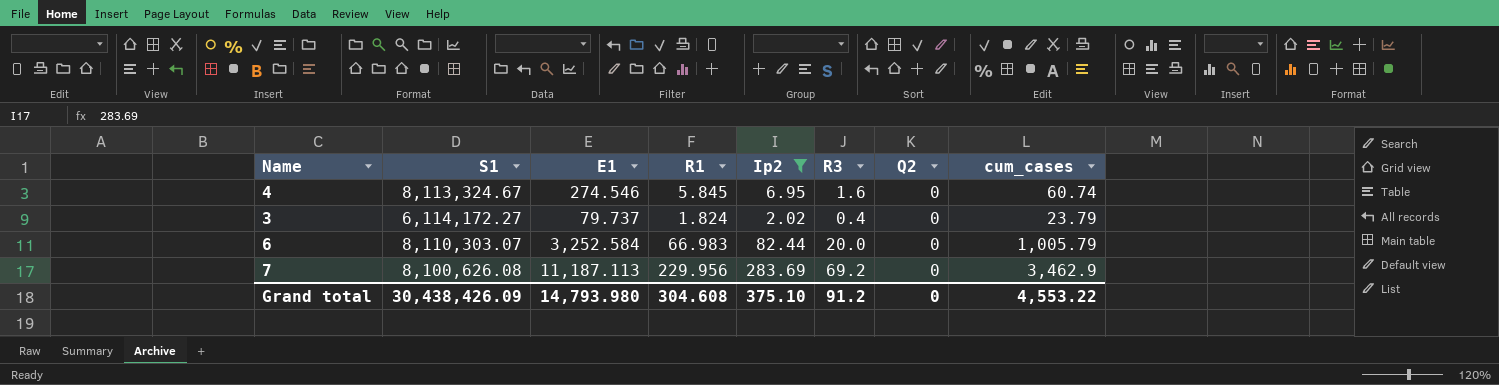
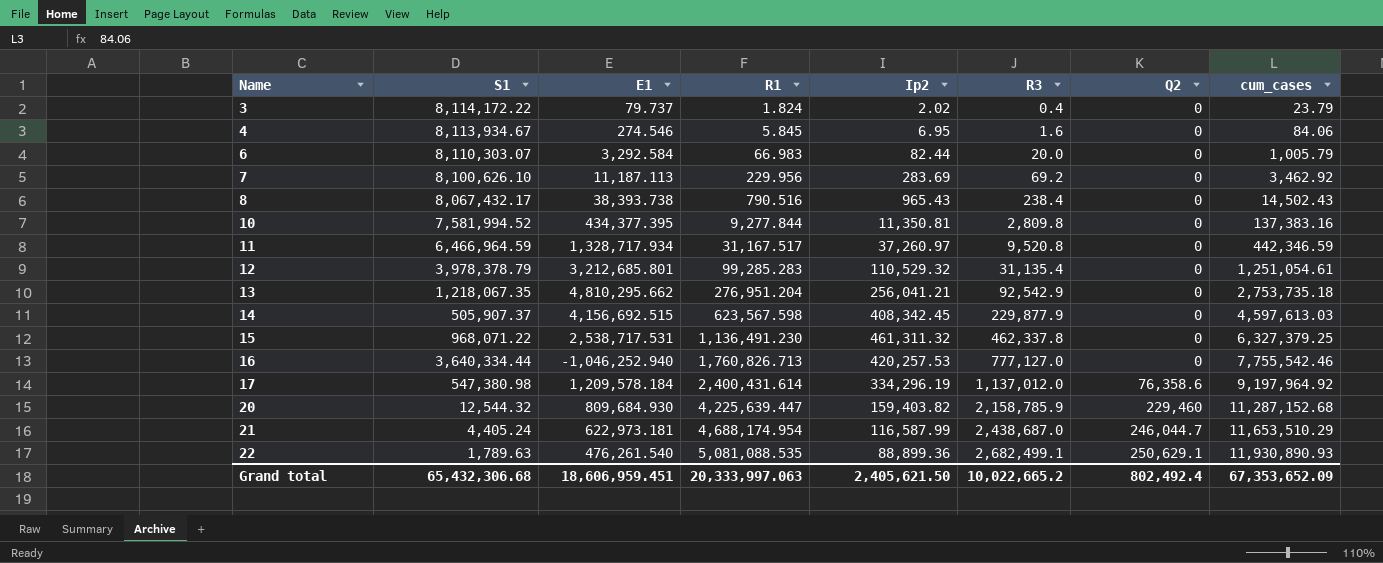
filter: Ip2 <= 283.69 -> none
row order: none -> Name ascending
3 | S1: 6,114,172.27 -> 8,114,172.22
4 | S1: 8,113,324.67 -> 8,113,934.67
4 | cum_cases: 60.74 -> 84.06
6 | E1: 3,252.584 -> 3,292.584
7 | S1: 8,100,626.08 -> 8,100,626.10
7 | cum_cases: 3,462.9 -> 3,462.92
Grand total | S1: 30,438,426.09 -> 65,432,306.68
Grand total | E1: 14,793.980 -> 18,606,959.451
Grand total | R1: 304.608 -> 20,333,997.063
Grand total | Ip2: 375.10 -> 2,405,621.50
Grand total | R3: 91.2 -> 10,022,665.2
Grand total | Q2: 0 -> 802,492.4
Grand total | cum_cases: 4,553.22 -> 67,353,652.09

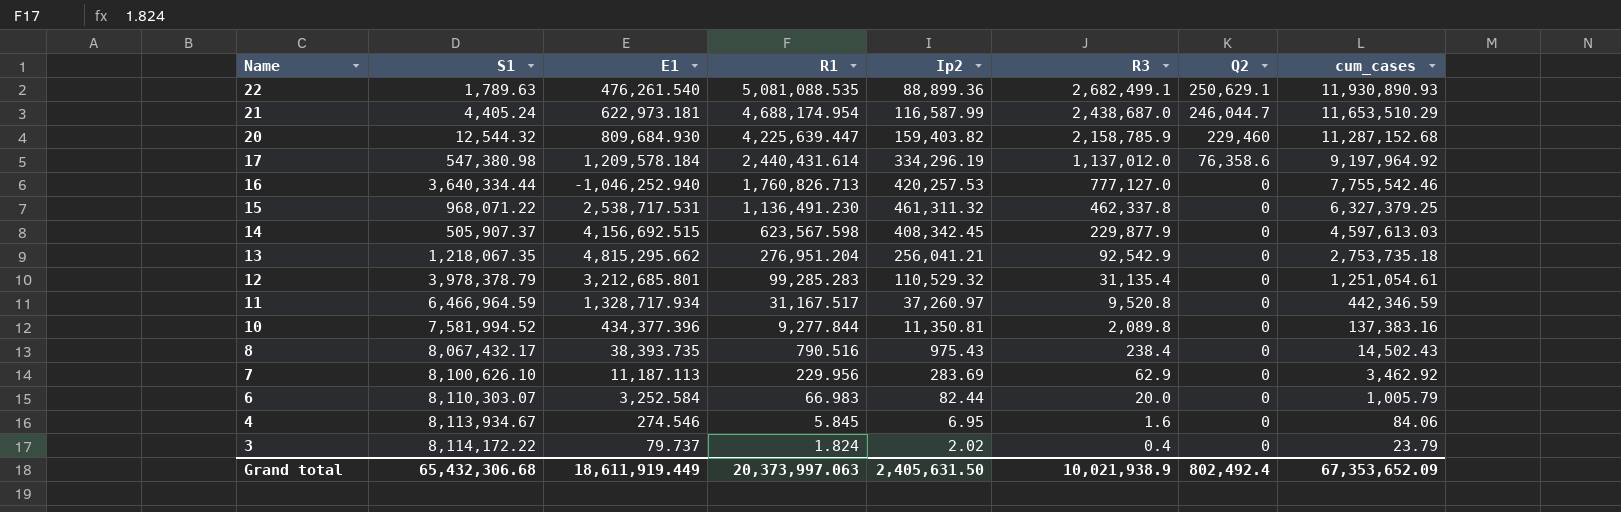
row order: Name ascending -> Name descending
17 | R1: 2,400,431.614 -> 2,440,431.614
13 | E1: 4,810,295.662 -> 4,815,295.662
10 | E1: 434,377.395 -> 434,377.396
10 | R3: 2,809.8 -> 2,089.8
8 | E1: 38,393.738 -> 38,393.735
8 | Ip2: 965.43 -> 975.43
7 | R3: 69.2 -> 62.9
6 | E1: 3,292.584 -> 3,252.584
Grand total | E1: 18,606,959.451 -> 18,611,919.449
Grand total | R1: 20,333,997.063 -> 20,373,997.063
Grand total | Ip2: 2,405,621.50 -> 2,405,631.50
Grand total | R3: 10,022,665.2 -> 10,021,938.9

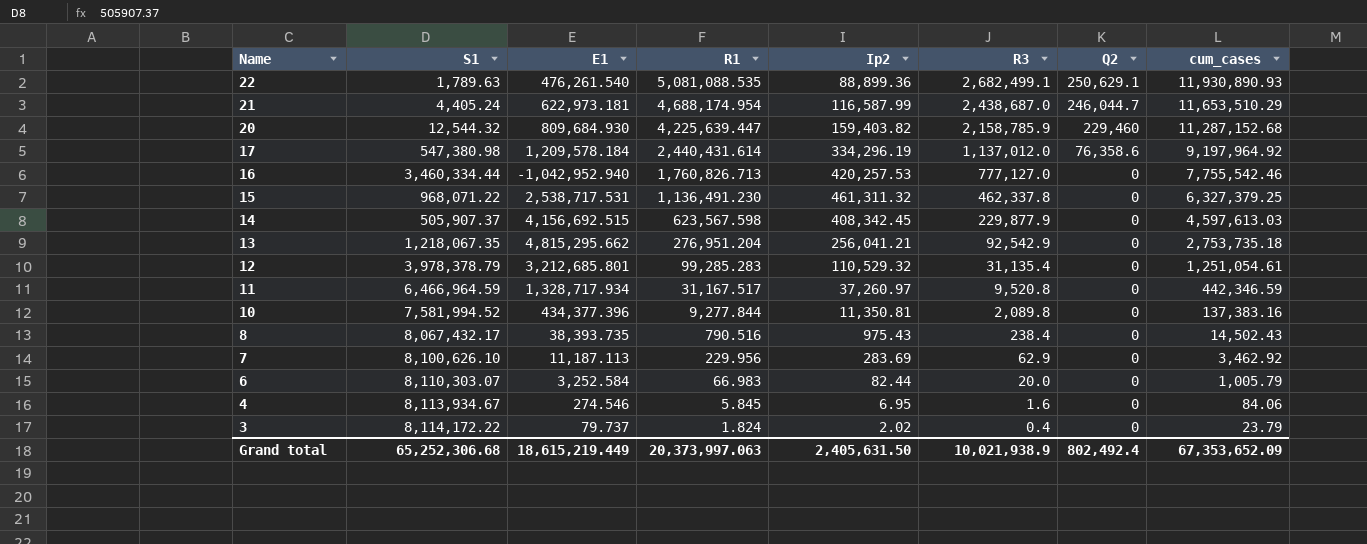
16 | S1: 3,640,334.44 -> 3,460,334.44
16 | E1: -1,046,252.940 -> -1,042,952.940
Grand total | S1: 65,432,306.68 -> 65,252,306.68
Grand total | E1: 18,611,919.449 -> 18,615,219.449

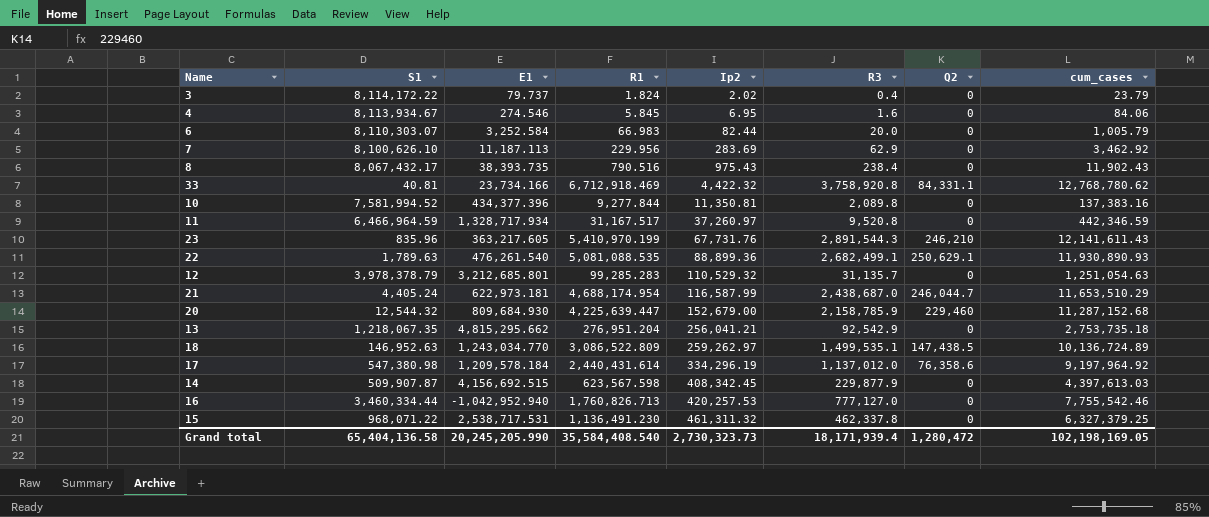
row order: Name descending -> Ip2 ascending
8 | cum_cases: 14,502.43 -> 11,902.43
row 33: none -> 40.81 | 23,734.166 | 6,712,918.469 | 4,422.32 | 3,758,920.8 | 84,331.1 | 12,768,780.62
row 23: none -> 835.96 | 363,217.605 | 5,410,970.199 | 67,731.76 | 2,891,544.3 | 246,210 | 12,141,611.43
12 | R3: 31,135.4 -> 31,135.7
12 | cum_cases: 1,251,054.61 -> 1,251,054.63
20 | Ip2: 159,403.82 -> 152,679.00
row 18: none -> 146,952.63 | 1,243,034.770 | 3,086,522.809 | 259,262.97 | 1,499,535.1 | 147,438.5 | 10,136,724.89
14 | S1: 505,907.37 -> 509,907.87
14 | cum_cases: 4,597,613.03 -> 4,397,613.03
Grand total | S1: 65,252,306.68 -> 65,404,136.58
Grand total | E1: 18,615,219.449 -> 20,245,205.990
Grand total | R1: 20,373,997.063 -> 35,584,408.540
Grand total | Ip2: 2,405,631.50 -> 2,730,323.73
Grand total | R3: 10,021,938.9 -> 18,171,939.4
Grand total | Q2: 802,492.4 -> 1,280,472
Grand total | cum_cases: 67,353,652.09 -> 102,198,169.05

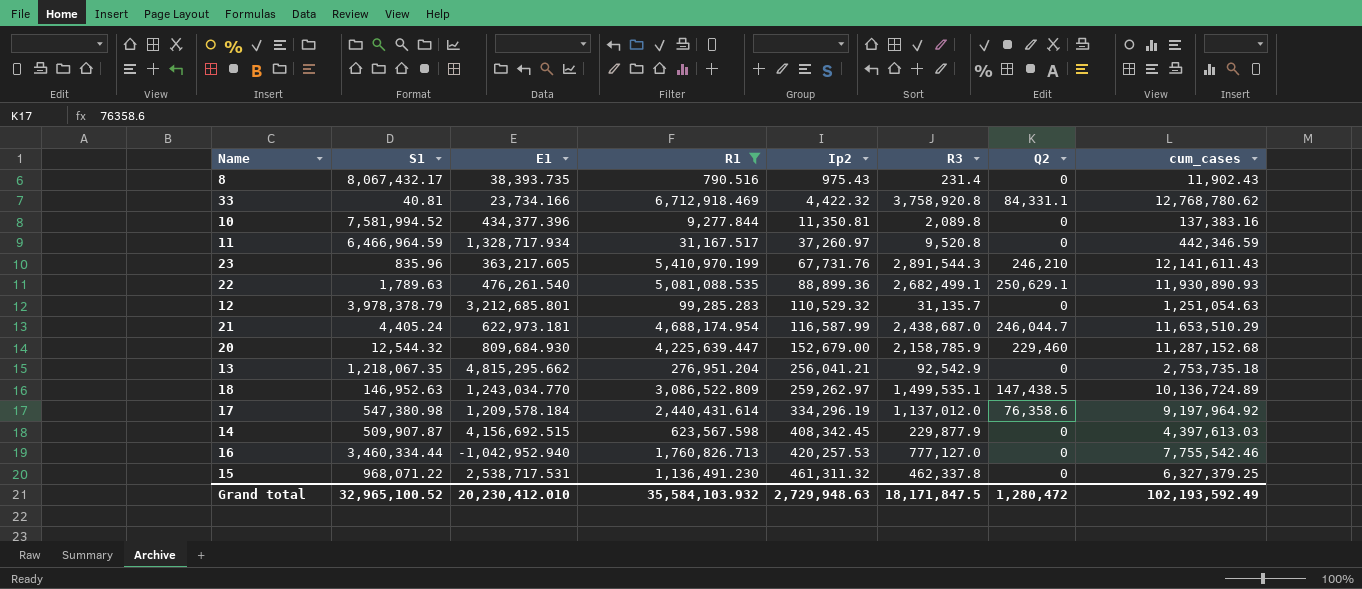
filter: none -> R1 >= 790.516
8 | R3: 238.4 -> 231.4
Grand total | S1: 65,404,136.58 -> 32,965,100.52
Grand total | E1: 20,245,205.990 -> 20,230,412.010
Grand total | R1: 35,584,408.540 -> 35,584,103.932
Grand total | Ip2: 2,730,323.73 -> 2,729,948.63
Grand total | R3: 18,171,939.4 -> 18,171,847.5
Grand total | cum_cases: 102,198,169.05 -> 102,193,592.49

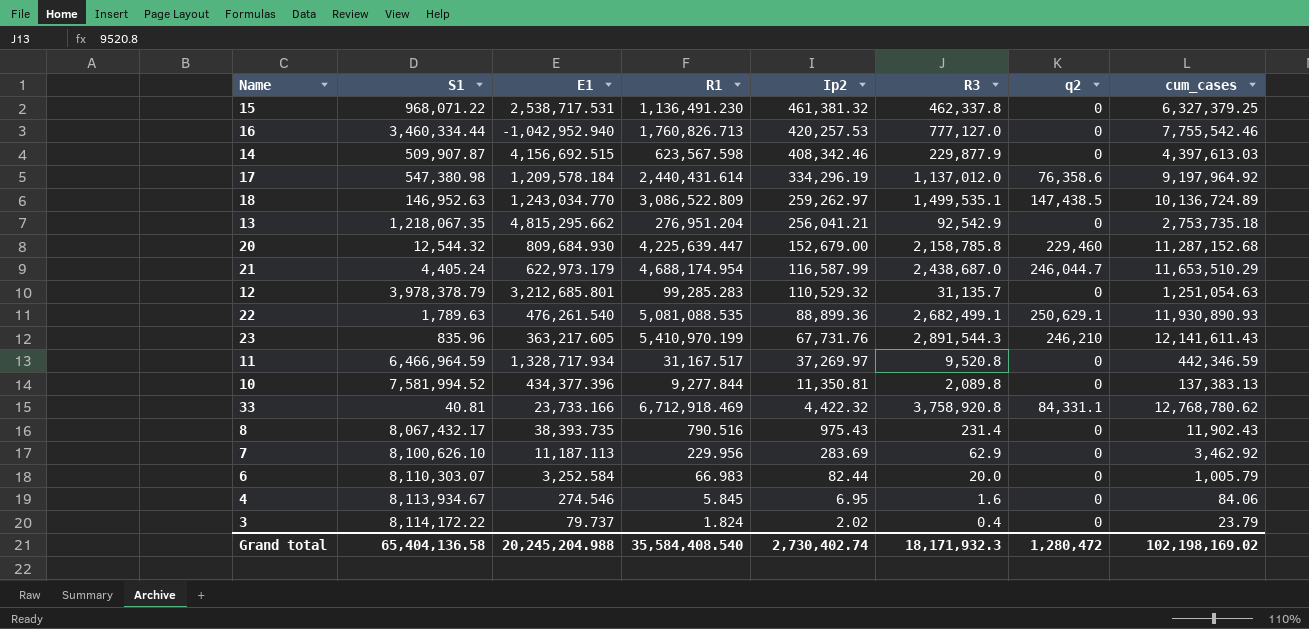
filter: R1 >= 790.516 -> none
row order: Ip2 ascending -> Ip2 descending
column name: Q2 -> q2
15 | Ip2: 461,311.32 -> 461,381.32
14 | Ip2: 408,342.45 -> 408,342.46
20 | R3: 2,158,785.9 -> 2,158,785.8
21 | E1: 622,973.181 -> 622,973.179
11 | Ip2: 37,260.97 -> 37,269.97
10 | cum_cases: 137,383.16 -> 137,383.13
33 | E1: 23,734.166 -> 23,733.166
Grand total | S1: 32,965,100.52 -> 65,404,136.58
Grand total | E1: 20,230,412.010 -> 20,245,204.988
Grand total | R1: 35,584,103.932 -> 35,584,408.540
Grand total | Ip2: 2,729,948.63 -> 2,730,402.74
Grand total | R3: 18,171,847.5 -> 18,171,932.3
Grand total | cum_cases: 102,193,592.49 -> 102,198,169.02

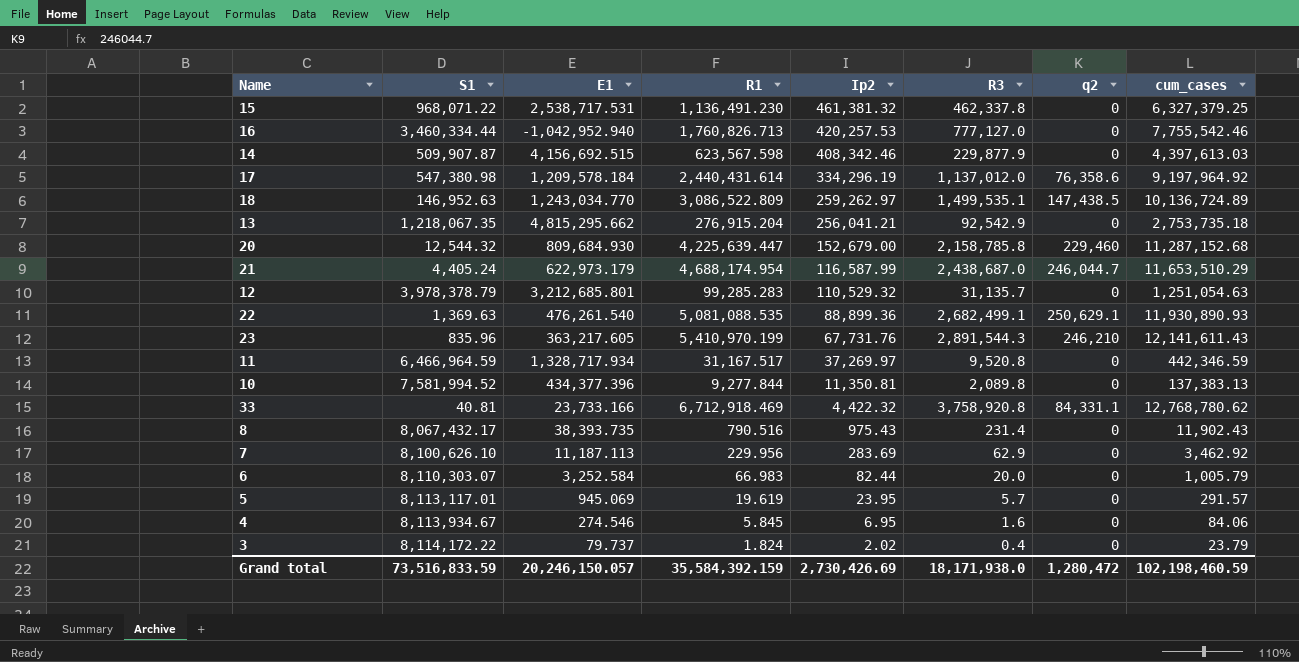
13 | R1: 276,951.204 -> 276,915.204
22 | S1: 1,789.63 -> 1,369.63
row 5: none -> 8,113,117.01 | 945.069 | 19.619 | 23.95 | 5.7 | 0 | 291.57
Grand total | S1: 65,404,136.58 -> 73,516,833.59
Grand total | E1: 20,245,204.988 -> 20,246,150.057
Grand total | R1: 35,584,408.540 -> 35,584,392.159
Grand total | Ip2: 2,730,402.74 -> 2,730,426.69
Grand total | R3: 18,171,932.3 -> 18,171,938.0
Grand total | cum_cases: 102,198,169.02 -> 102,198,460.59

